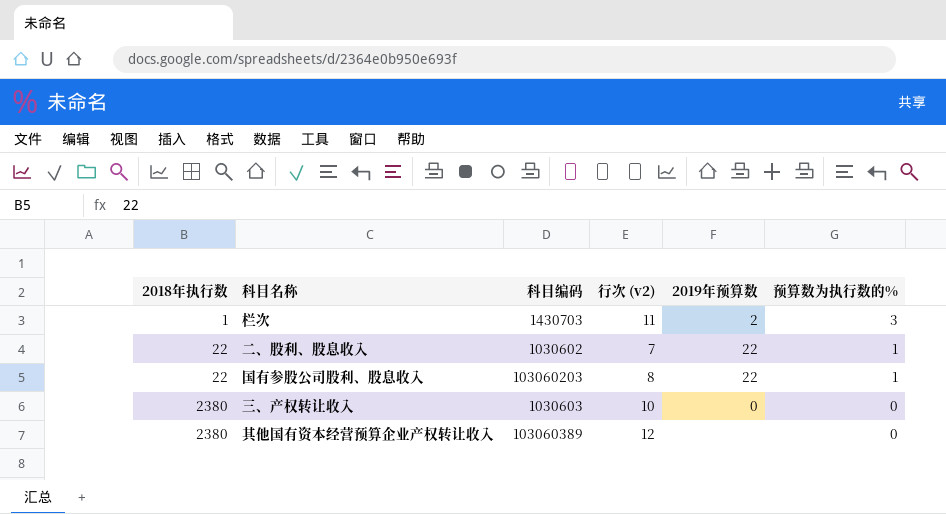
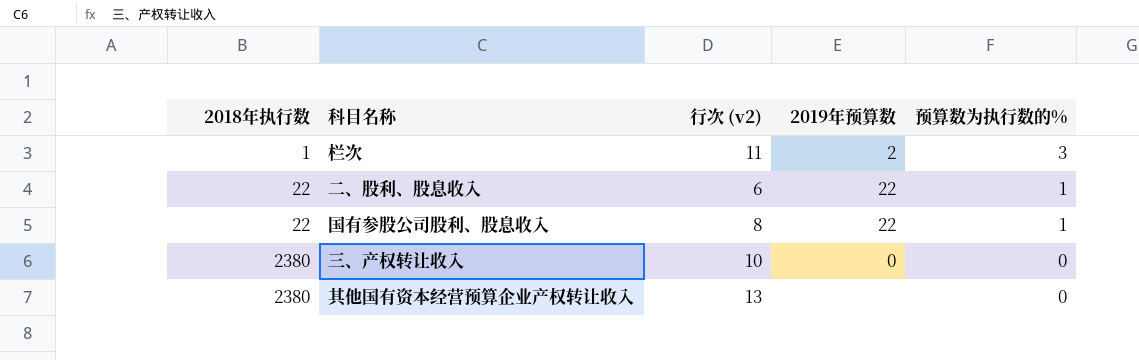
column 科目编码 | position: 3 -> none
二、股利、股息收入 | 行次 (v2): 7 -> 6
其他国有资本经营预算企业产权转让收入 | 行次 (v2): 12 -> 13

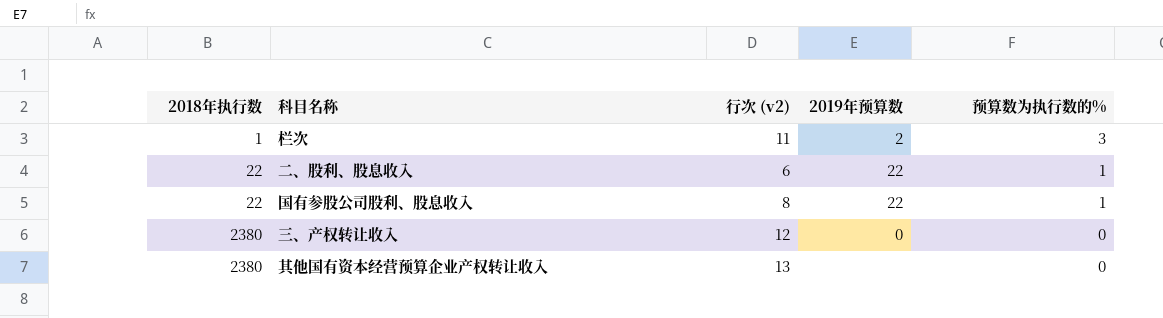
三、产权转让收入 | 行次 (v2): 10 -> 12

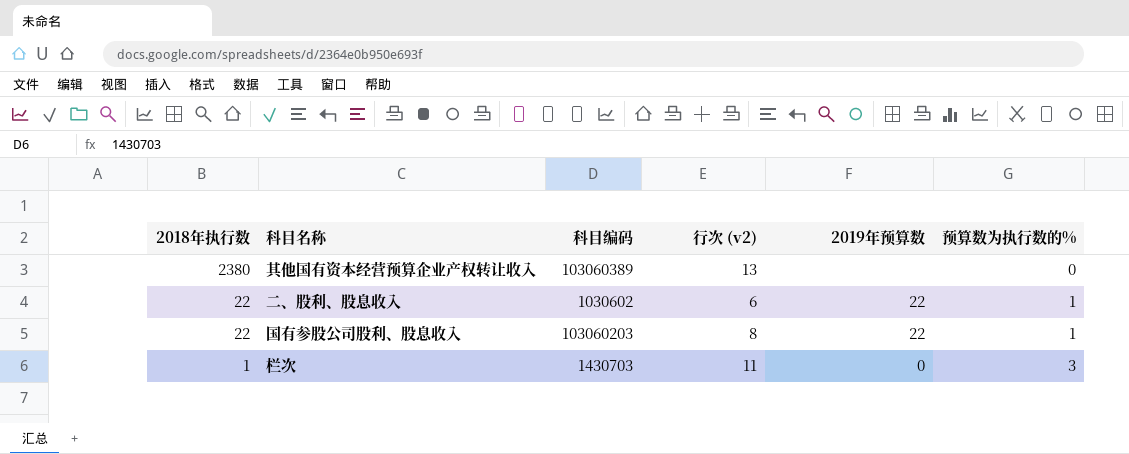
row order: 2018年执行数 ascending -> 2018年执行数 descending
column 科目编码 | position: none -> 3
row 三、产权转让收入: 2380 | 12 | 0 | 0 -> none
栏次 | 2019年预算数: 2 -> 0

